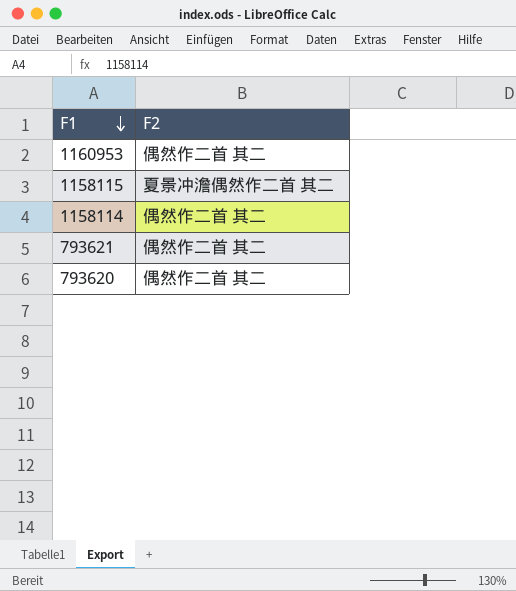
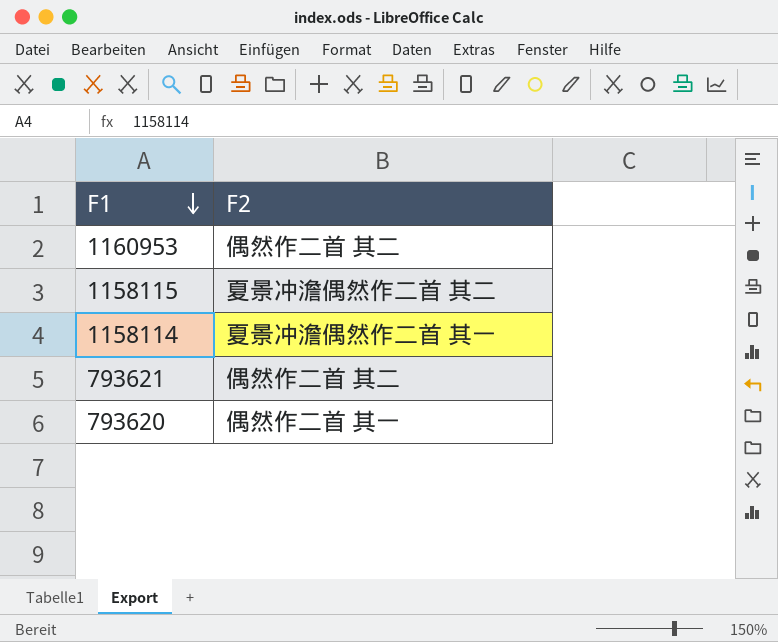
1158114 | F2: 偶然作二首 其二 -> 夏景冲澹偶然作二首 其一
793620 | F2: 偶然作二首 其二 -> 偶然作二首 其一

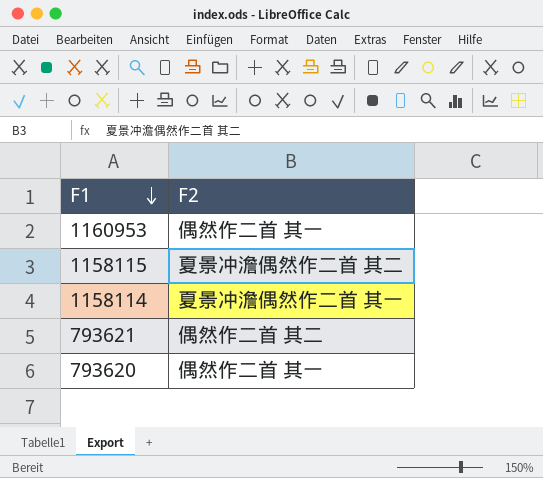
1160953 | F2: 偶然作二首 其二 -> 偶然作二首 其一

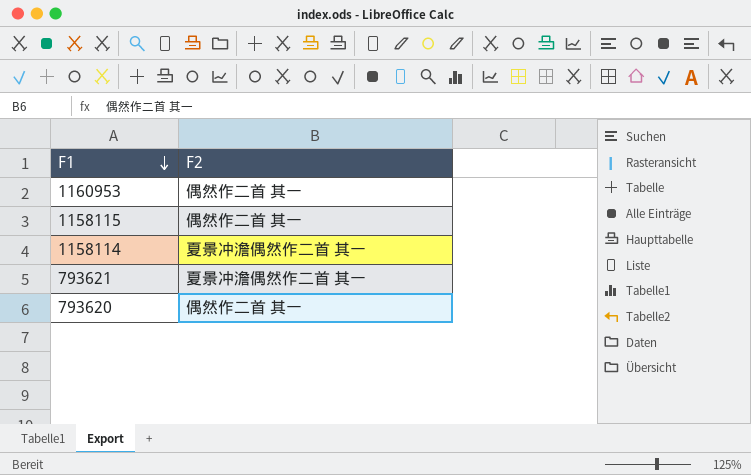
1158115 | F2: 夏景冲澹偶然作二首 其二 -> 偶然作二首 其一
793621 | F2: 偶然作二首 其二 -> 夏景冲澹偶然作二首 其一

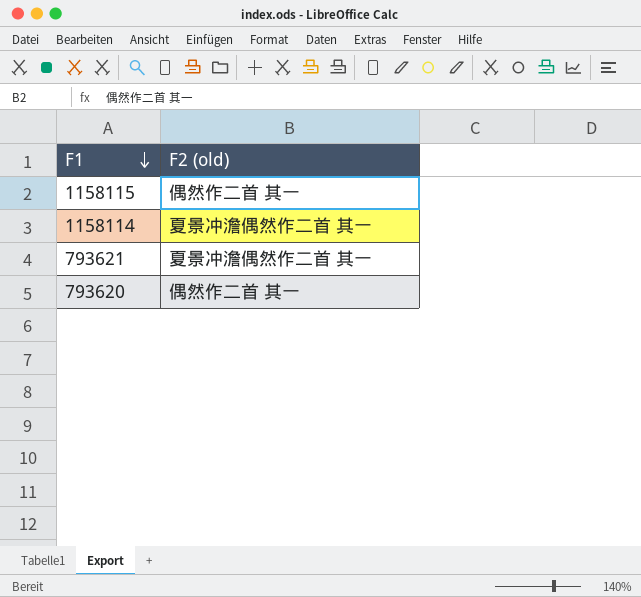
column name: F2 -> F2 (old)
row 1160953: 偶然作二首 其一 -> none

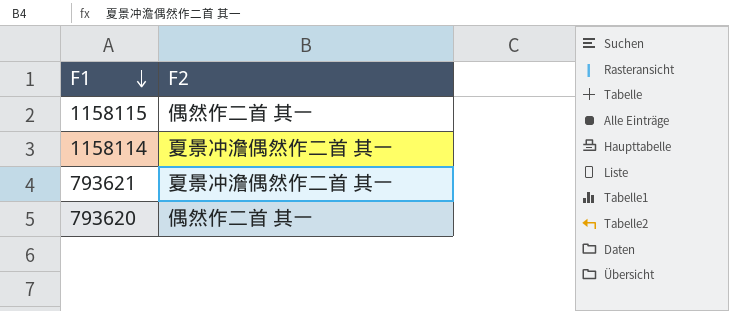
column name: F2 (old) -> F2

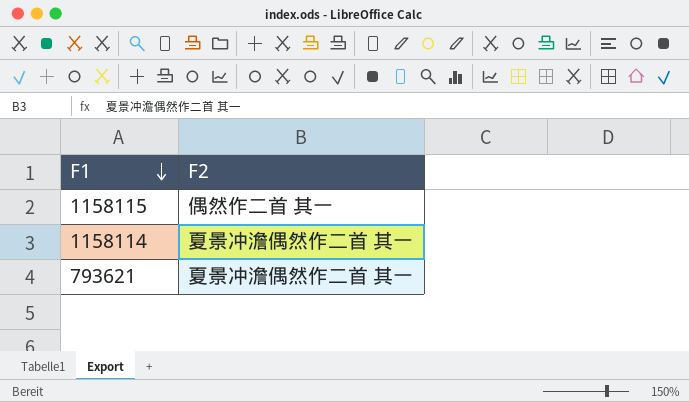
row 793620: 偶然作二首 其一 -> none

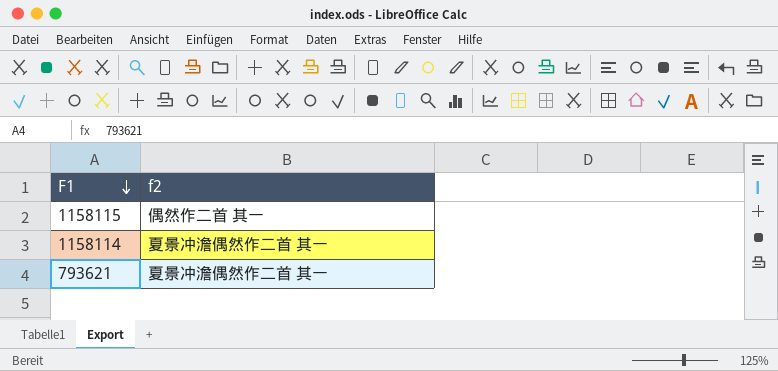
column name: F2 -> f2

